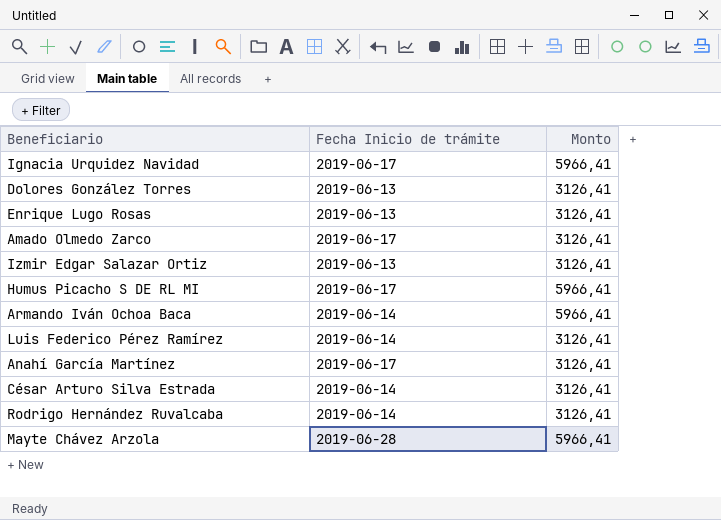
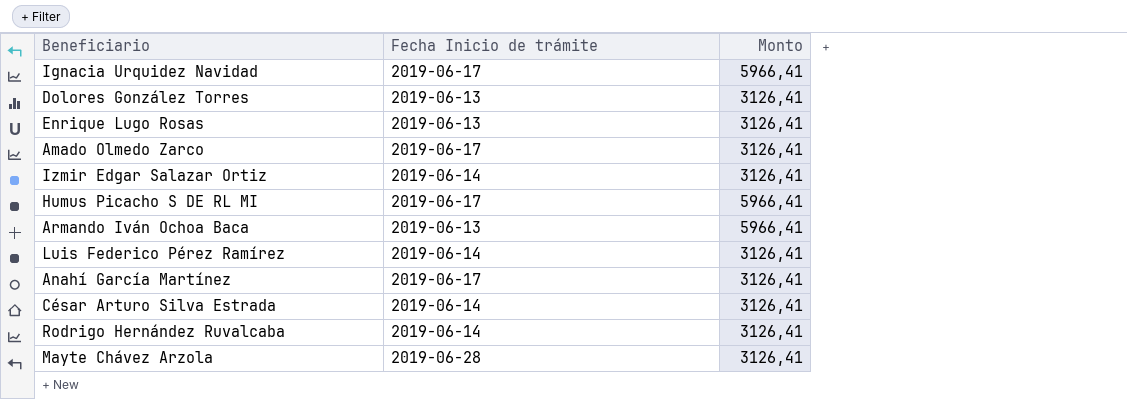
Izmir Edgar Salazar Ortiz | Fecha Inicio de trámite: 2019-06-13 -> 2019-06-14
Armando Iván Ochoa Baca | Fecha Inicio de trámite: 2019-06-14 -> 2019-06-13
Mayte Chávez Arzola | Monto: 5966,41 -> 3126,41

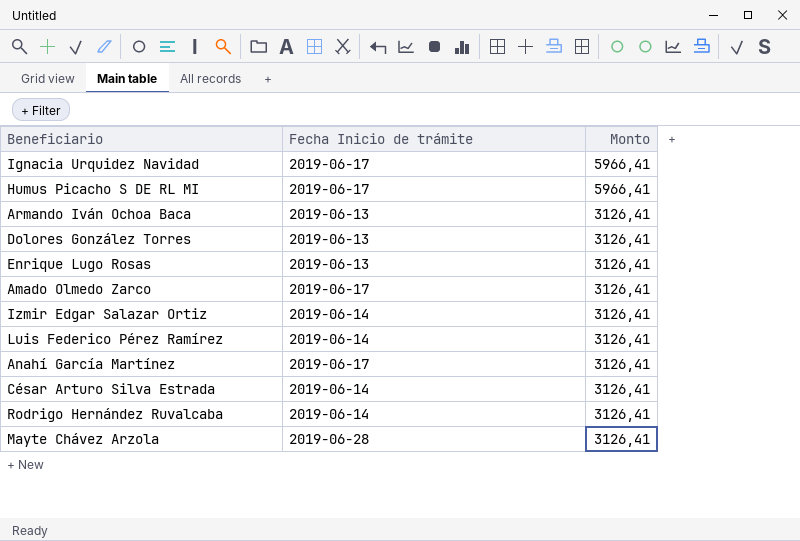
row order: none -> Monto descending
Armando Iván Ochoa Baca | Monto: 5966,41 -> 3126,41

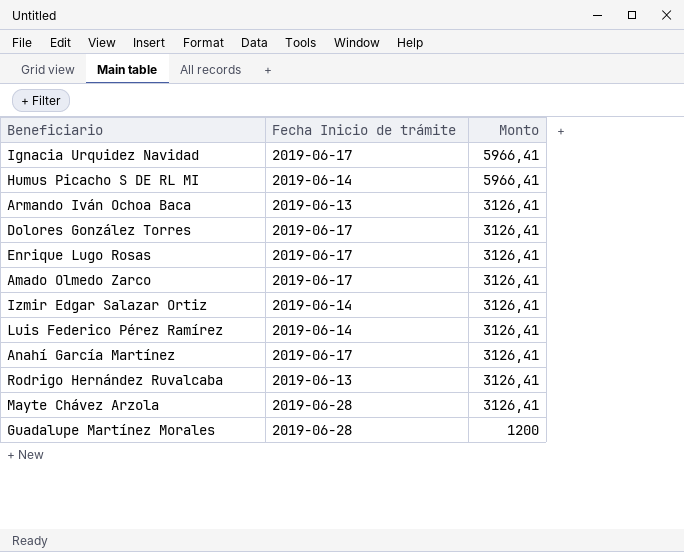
row César Arturo Silva Estrada: 2019-06-14 | 3126,41 -> none
Humus Picacho S DE RL MI | Fecha Inicio de trámite: 2019-06-17 -> 2019-06-14
Dolores González Torres | Fecha Inicio de trámite: 2019-06-13 -> 2019-06-17
Enrique Lugo Rosas | Fecha Inicio de trámite: 2019-06-13 -> 2019-06-17
Rodrigo Hernández Ruvalcaba | Fecha Inicio de trámite: 2019-06-14 -> 2019-06-13
row Guadalupe Martínez Morales: none -> 2019-06-28 | 1200

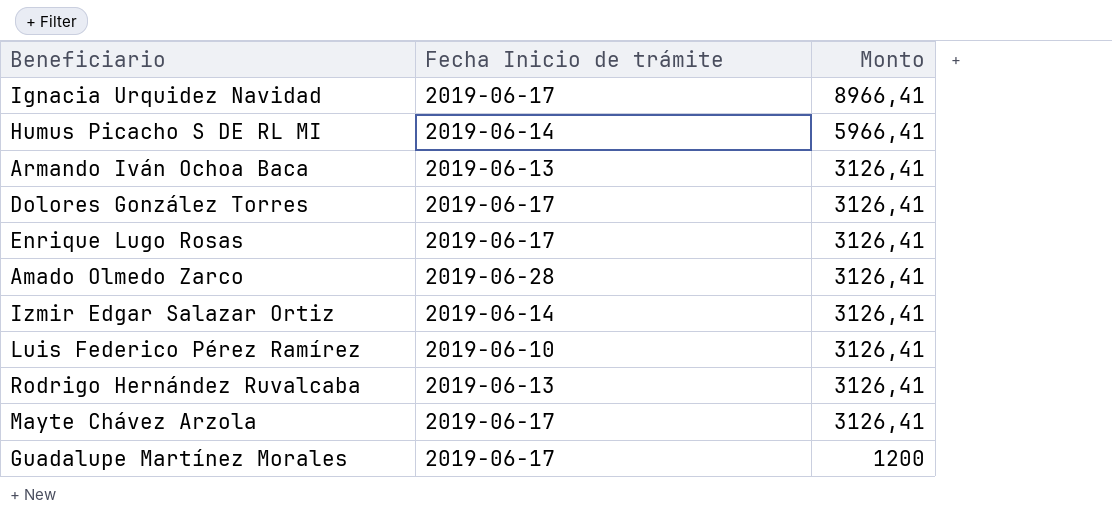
row Anahí García Martínez: 2019-06-17 | 3126,41 -> none
Ignacia Urquidez Navidad | Monto: 5966,41 -> 8966,41
Amado Olmedo Zarco | Fecha Inicio de trámite: 2019-06-17 -> 2019-06-28
Luis Federico Pérez Ramírez | Fecha Inicio de trámite: 2019-06-14 -> 2019-06-10
Mayte Chávez Arzola | Fecha Inicio de trámite: 2019-06-28 -> 2019-06-17
Guadalupe Martínez Morales | Fecha Inicio de trámite: 2019-06-28 -> 2019-06-17

